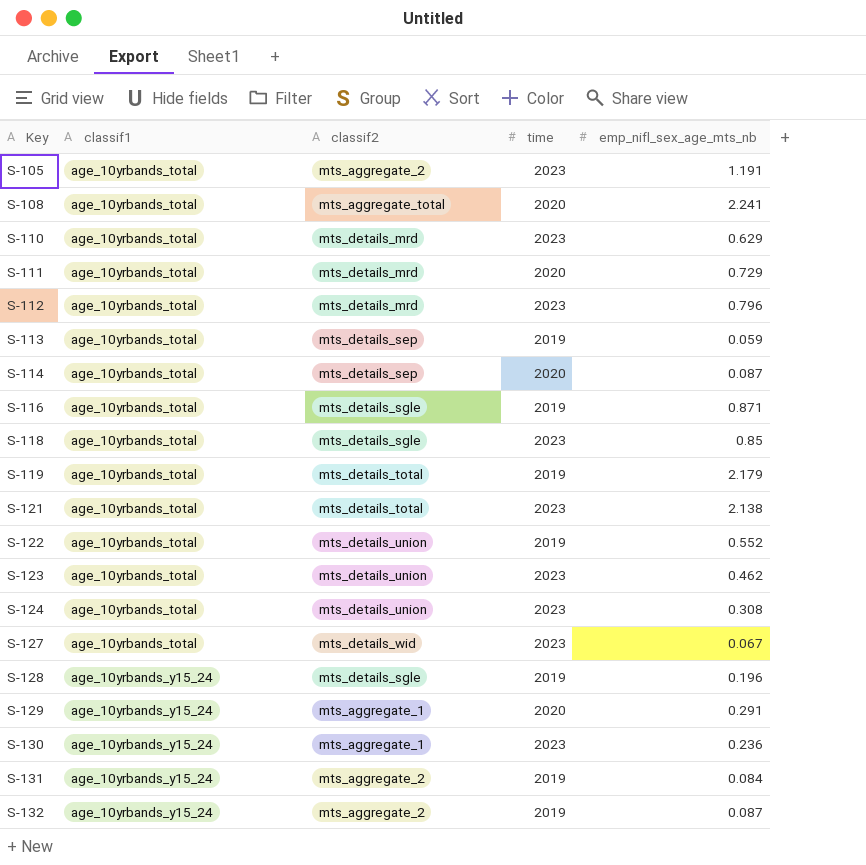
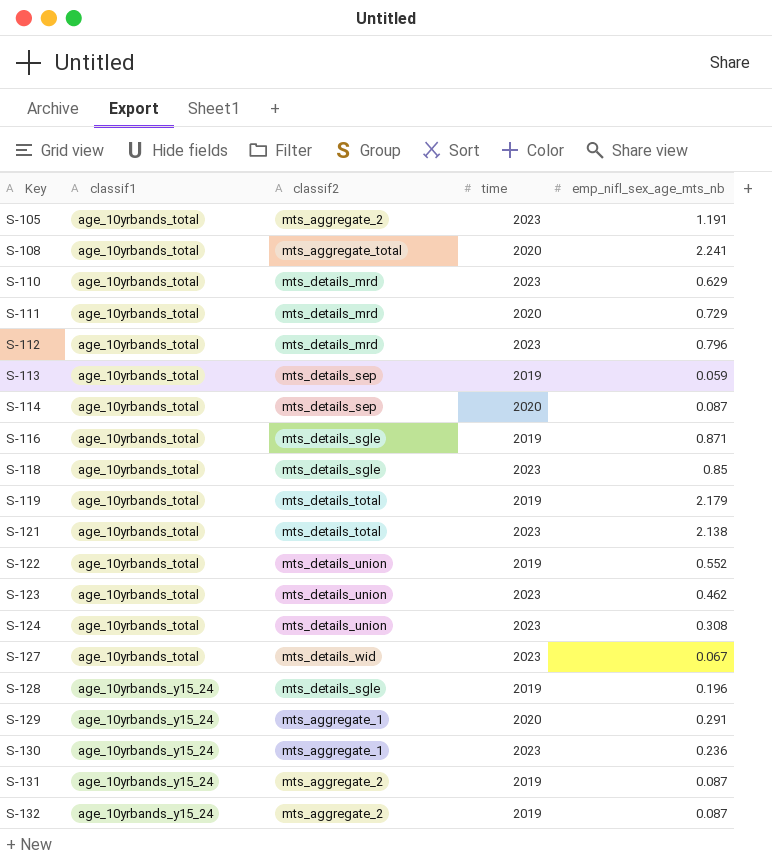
S-131 | emp_nifl_sex_age_mts_nb: 0.084 -> 0.087

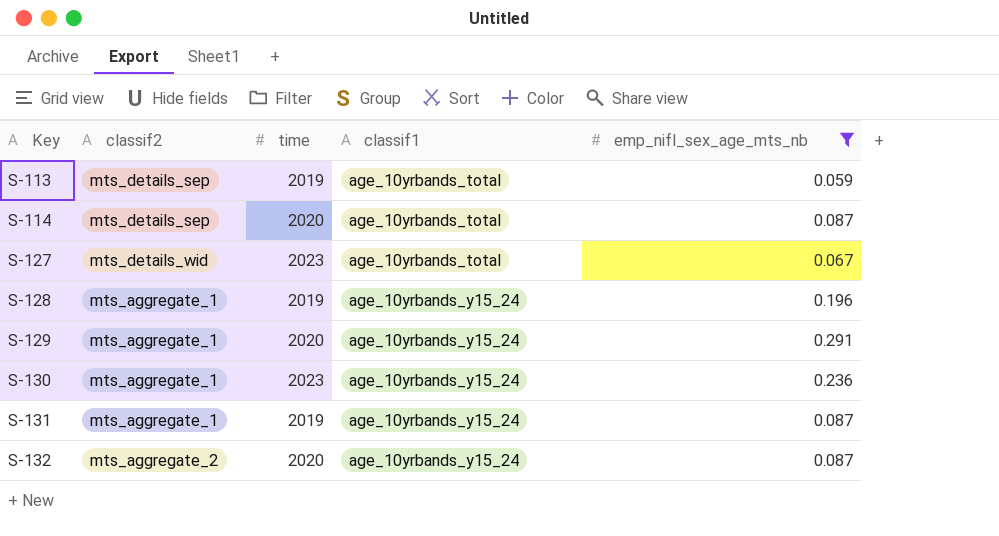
filter: none -> emp_nifl_sex_age_mts_nb <= 0.291
column classif1 | position: 2 -> 4
S-128 | classif2: mts_details_sgle -> mts_aggregate_1
S-131 | classif2: mts_aggregate_2 -> mts_aggregate_1
S-132 | time: 2019 -> 2020

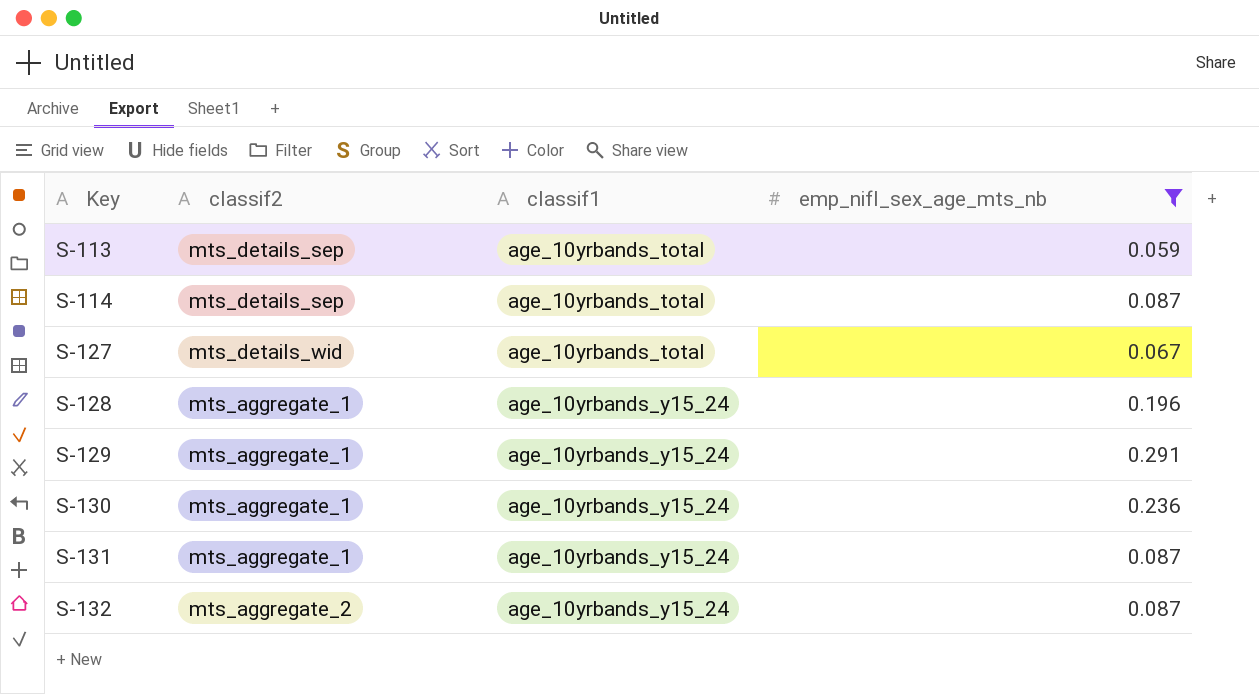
column time | position: 3 -> none

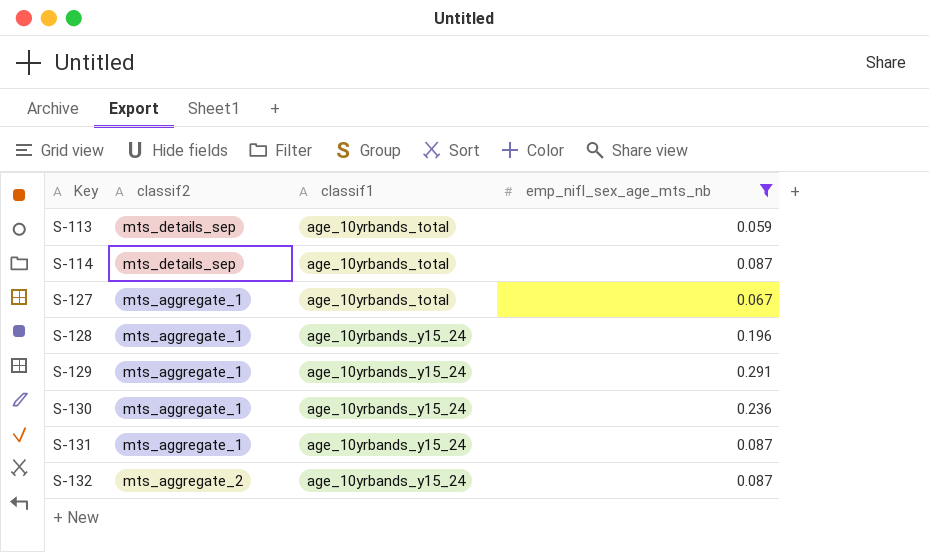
S-127 | classif2: mts_details_wid -> mts_aggregate_1

